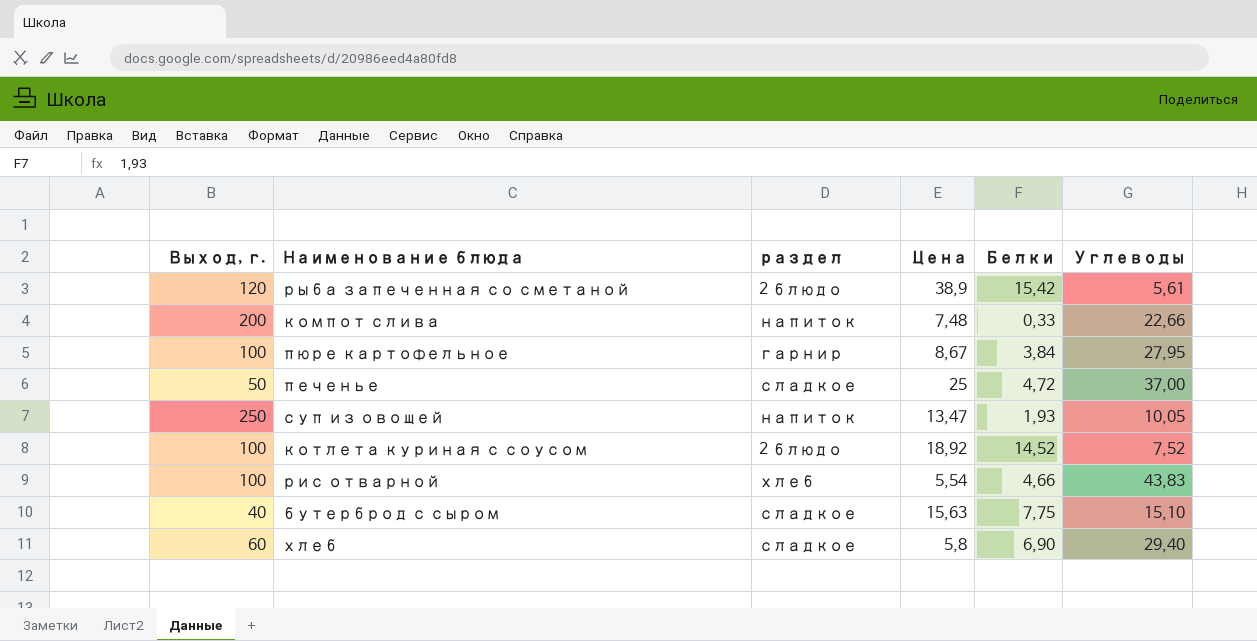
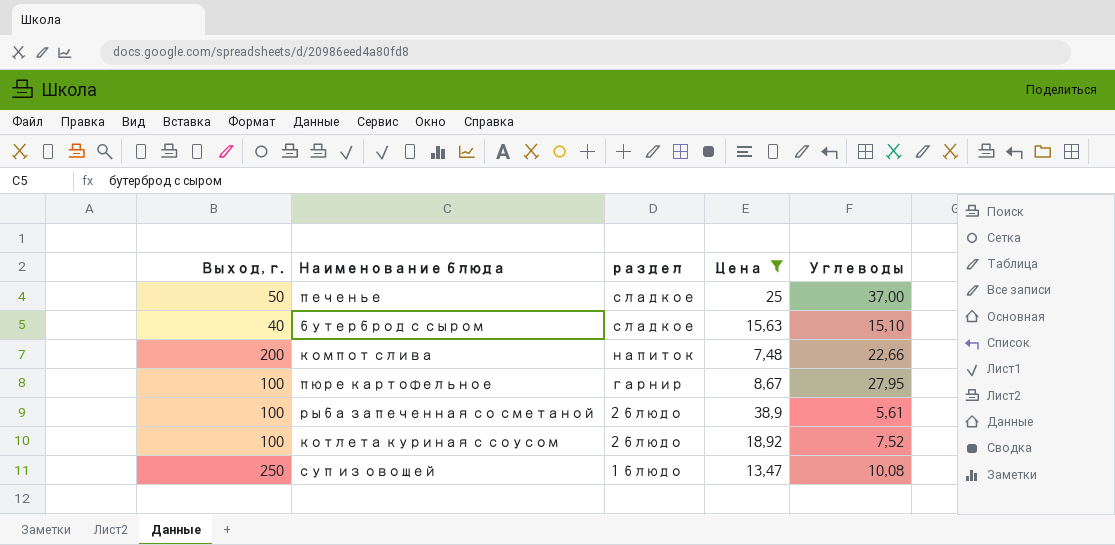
filter: none -> Цена >= 7,48
row order: none -> раздел descending
column Белки | position: 5 -> none
рыба запеченная со сметаной | Выход, г.: 120 -> 100
суп из овощей | раздел: напиток -> 1 блюдо
суп из овощей | Углеводы: 10,05 -> 10,08

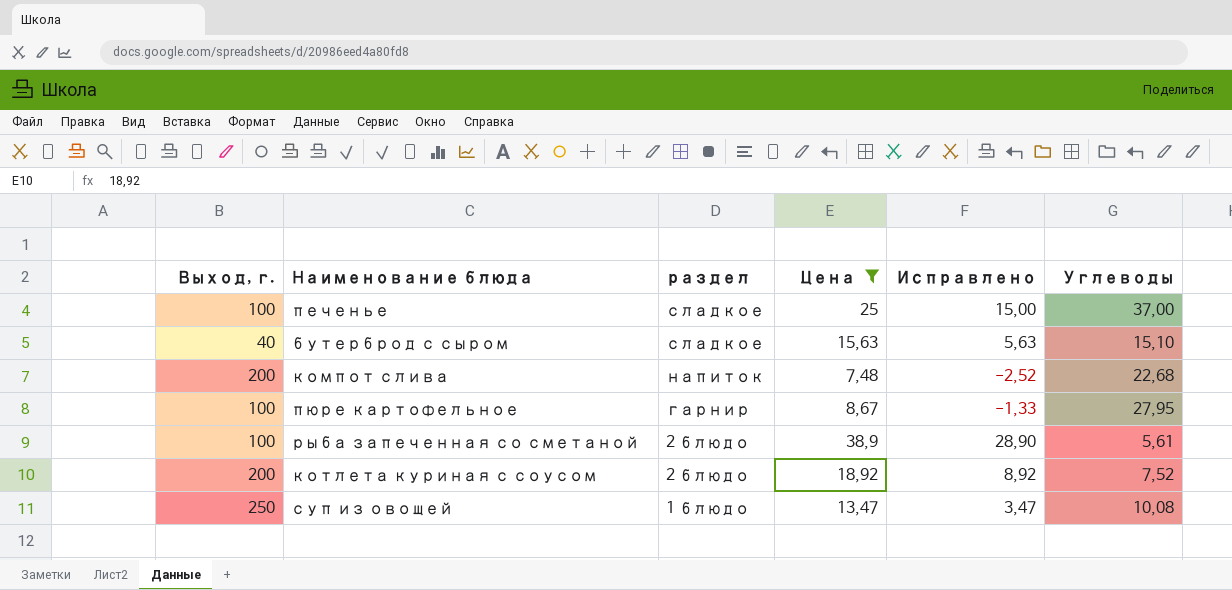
column Исправлено | formula: none -> [Цена] - 10
печенье | Выход, г.: 50 -> 100
компот слива | Углеводы: 22,66 -> 22,68
котлета куриная с соусом | Выход, г.: 100 -> 200

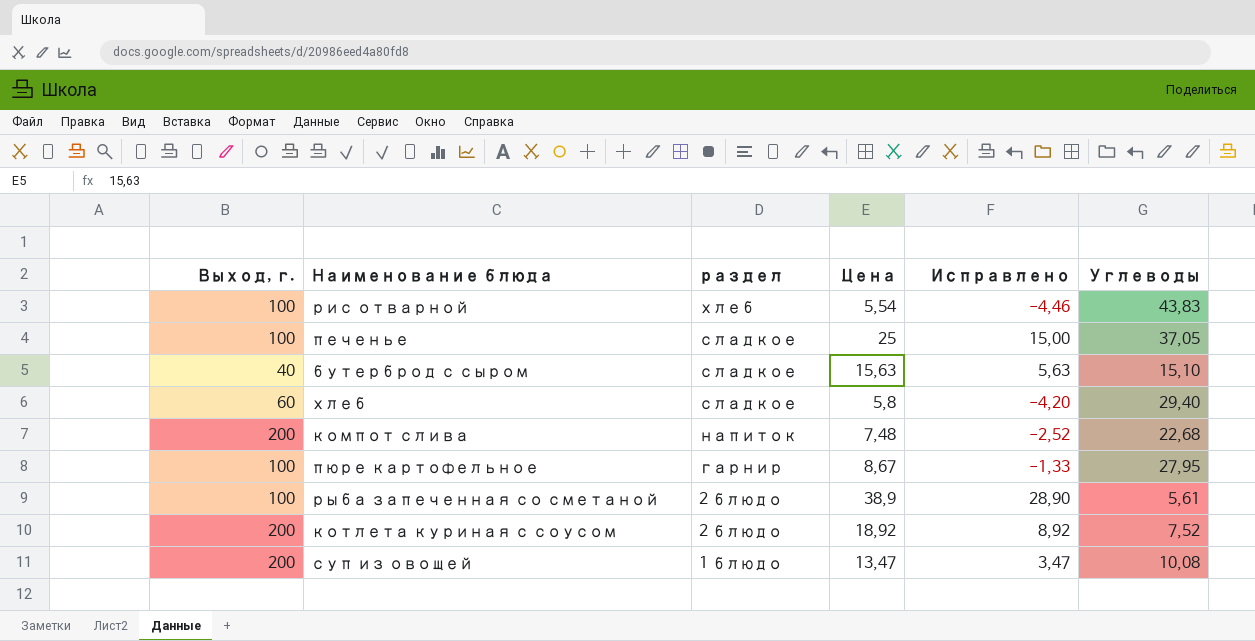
filter: Цена >= 7,48 -> none
печенье | Углеводы: 37,00 -> 37,05
суп из овощей | Выход, г.: 250 -> 200

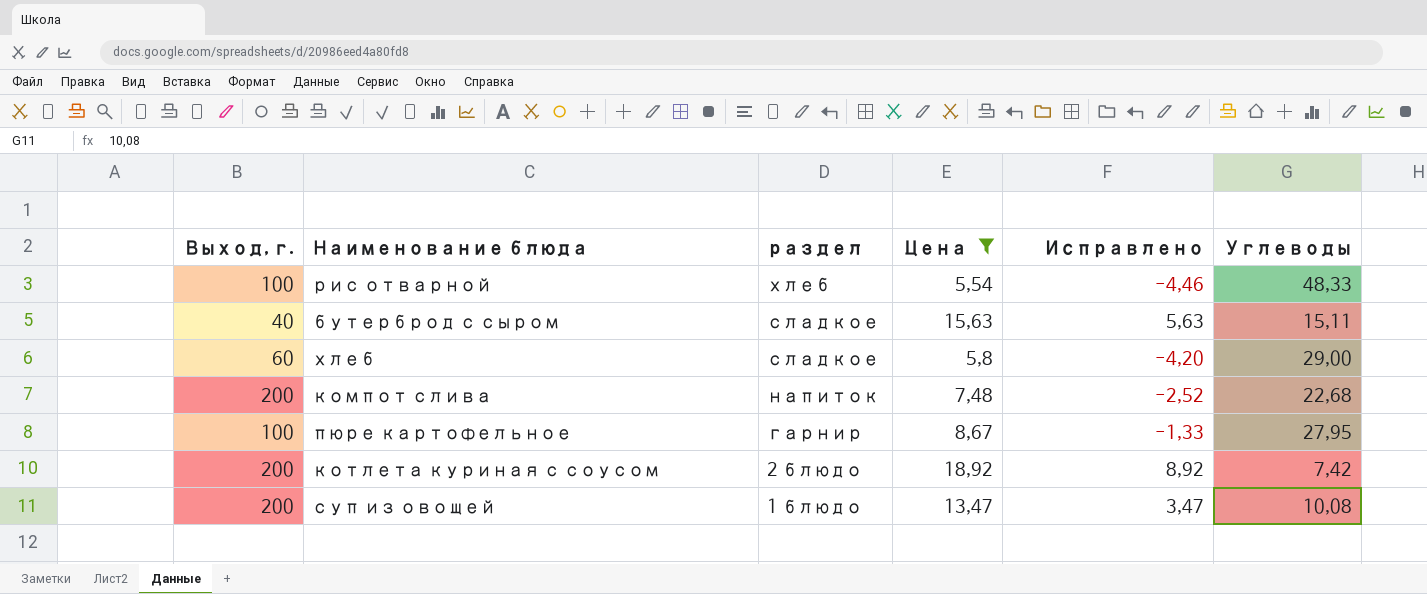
filter: none -> Цена <= 18,92
рис отварной | Углеводы: 43,83 -> 48,33
бутерброд с сыром | Углеводы: 15,10 -> 15,11
хлеб | Углеводы: 29,40 -> 29,00
котлета куриная с соусом | Углеводы: 7,52 -> 7,42

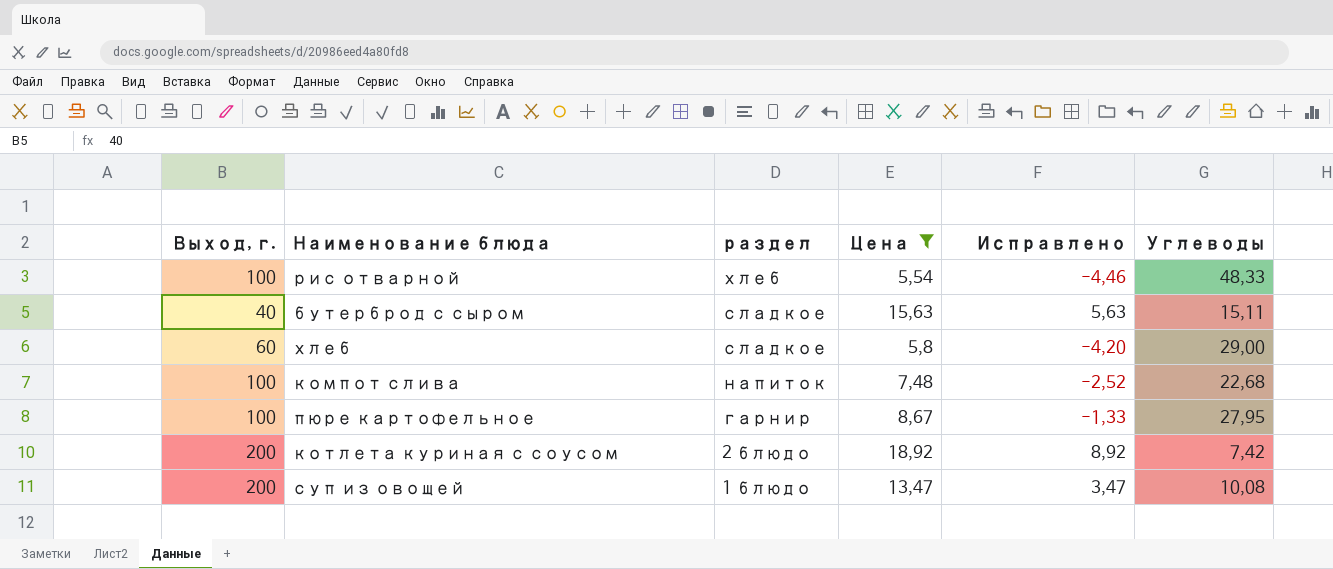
компот слива | Выход, г.: 200 -> 100

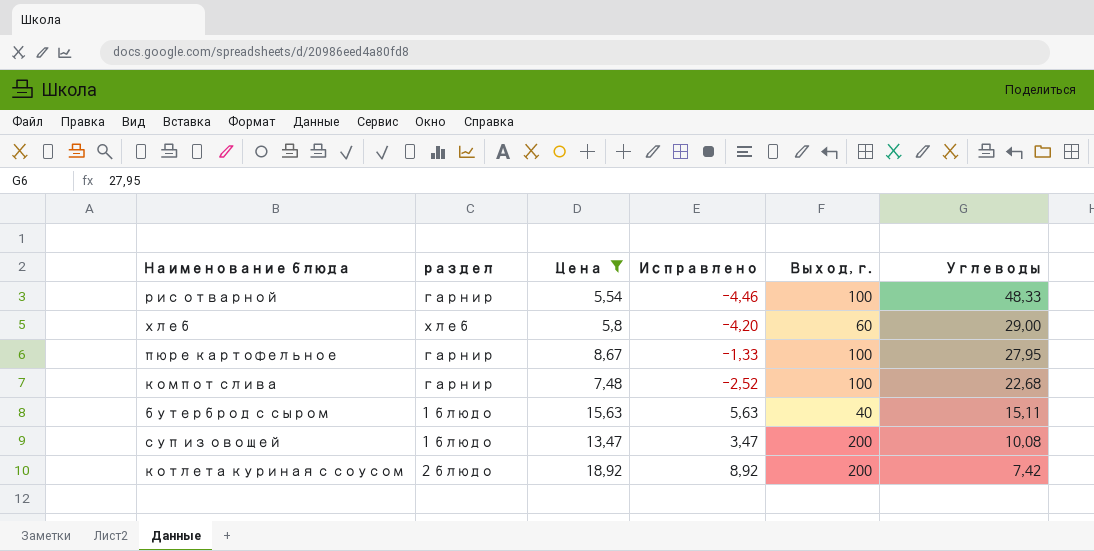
row order: раздел descending -> Углеводы descending
column Выход, г. | position: 1 -> 5
рис отварной | раздел: хлеб -> гарнир
хлеб | раздел: сладкое -> хлеб
компот слива | раздел: напиток -> гарнир
бутерброд с сыром | раздел: сладкое -> 1 блюдо

